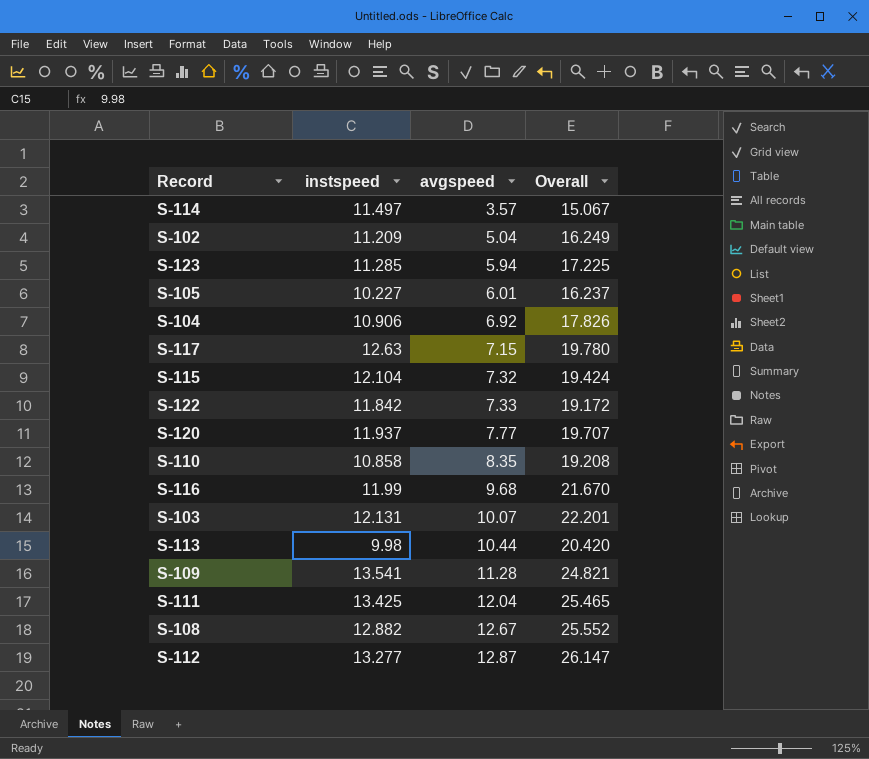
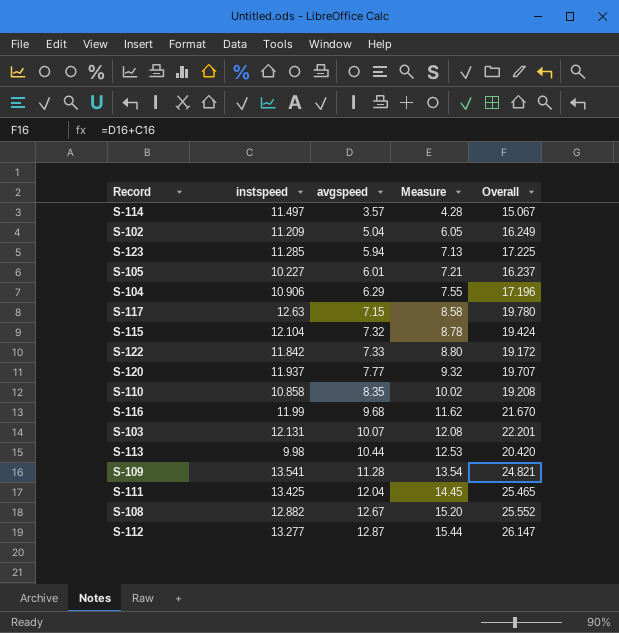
column Measure | formula: none -> [avgspeed] * 1.2
S-104 | avgspeed: 6.92 -> 6.29
S-104 | Overall: 17.826 -> 17.196

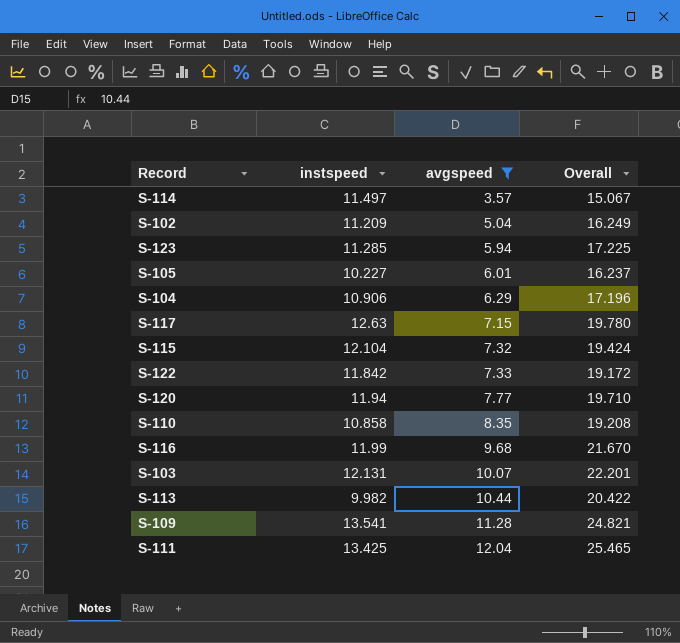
filter: none -> avgspeed <= 12.04
column Measure | formula: [avgspeed] * 1.2 -> none
S-120 | instspeed: 11.937 -> 11.94
S-120 | Overall: 19.707 -> 19.710
S-113 | instspeed: 9.98 -> 9.982
S-113 | Overall: 20.420 -> 20.422

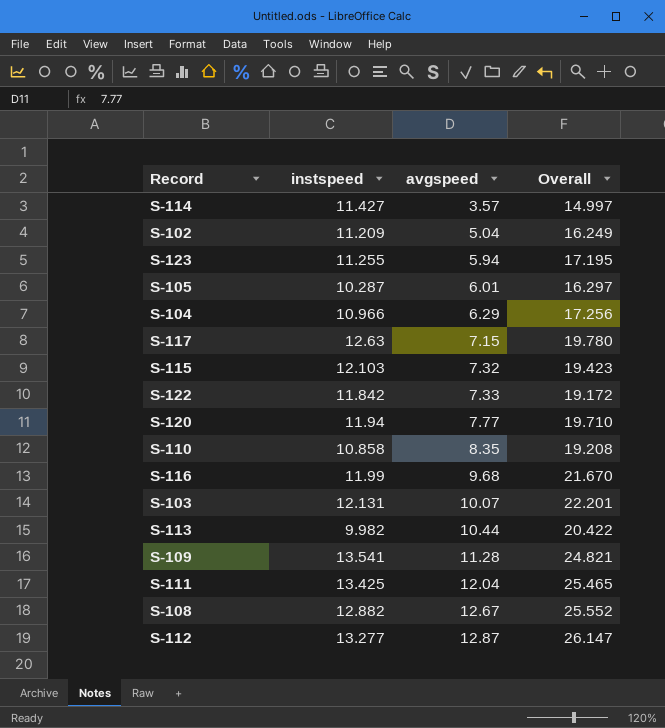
filter: avgspeed <= 12.04 -> none
S-114 | instspeed: 11.497 -> 11.427
S-114 | Overall: 15.067 -> 14.997
S-123 | instspeed: 11.285 -> 11.255
S-123 | Overall: 17.225 -> 17.195
S-105 | instspeed: 10.227 -> 10.287
S-105 | Overall: 16.237 -> 16.297
S-104 | instspeed: 10.906 -> 10.966
S-104 | Overall: 17.196 -> 17.256
S-115 | instspeed: 12.104 -> 12.103
S-115 | Overall: 19.424 -> 19.423

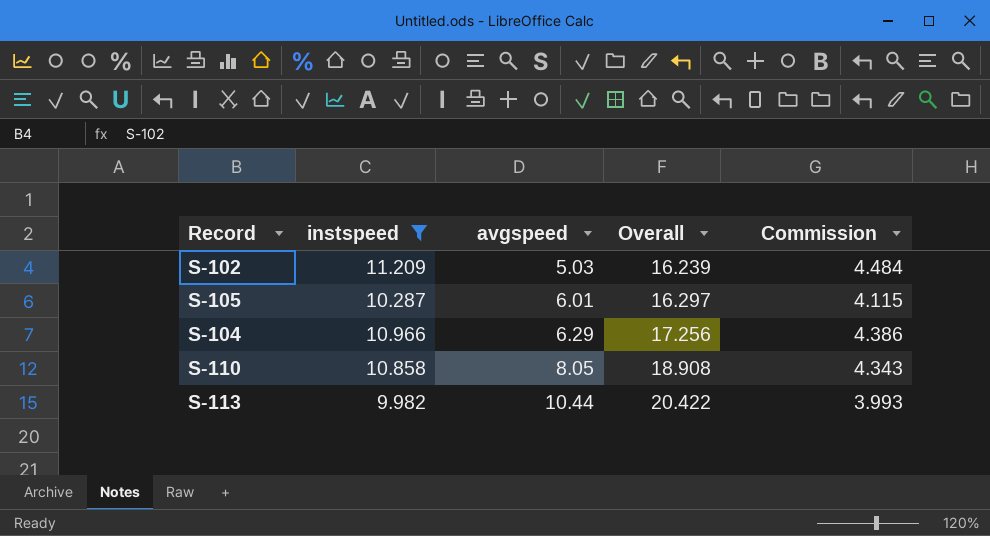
filter: none -> instspeed <= 11.209
column Commission | formula: none -> [instspeed] * 0.4
S-102 | avgspeed: 5.04 -> 5.03
S-102 | Overall: 16.249 -> 16.239
S-110 | avgspeed: 8.35 -> 8.05
S-110 | Overall: 19.208 -> 18.908

